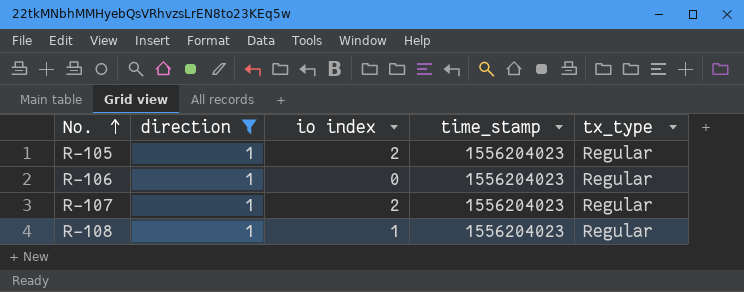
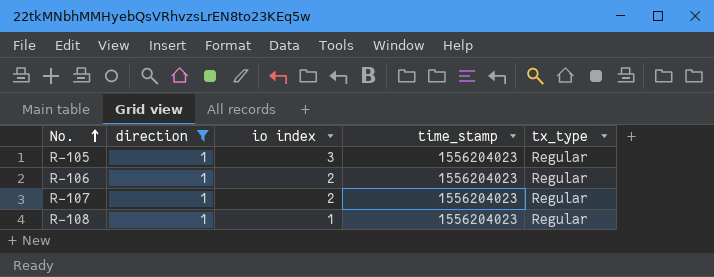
R-105 | io index: 2 -> 3
R-106 | io index: 0 -> 2

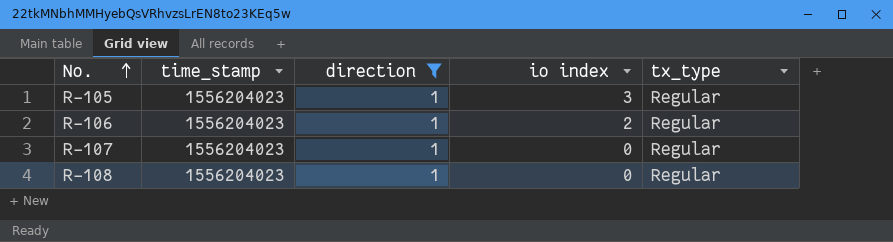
column time_stamp | position: 4 -> 2
R-107 | io index: 2 -> 0
R-108 | io index: 1 -> 0

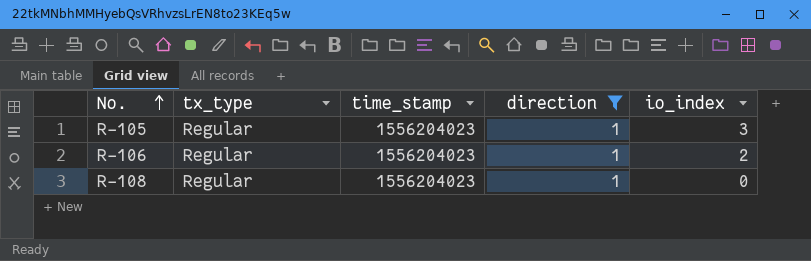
column tx_type | position: 5 -> 2
column name: io index -> io_index
row R-107: 1556204023 | 1 | 0 | Regular -> none

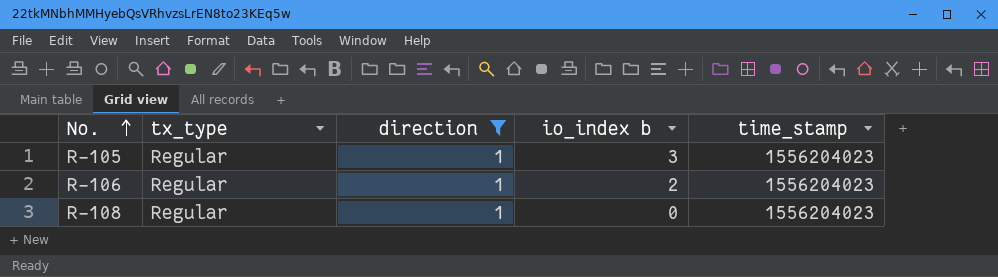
column name: io_index -> io_index b
column time_stamp | position: 3 -> 5

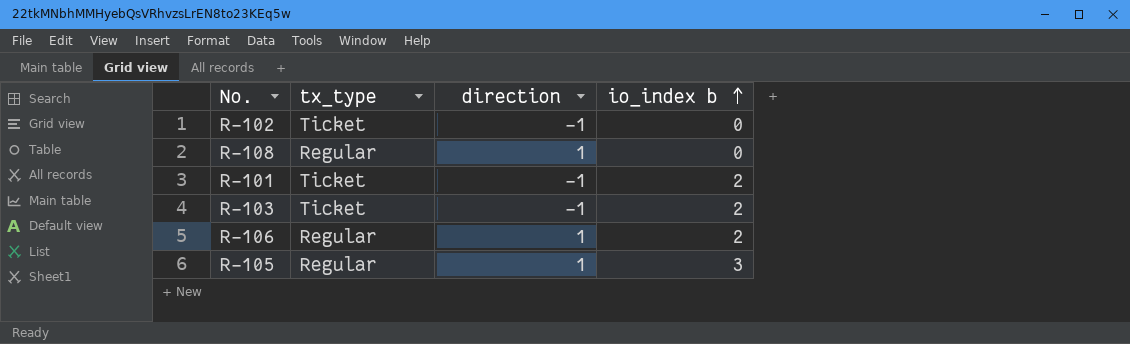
filter: direction = 1 -> none
row order: No. ascending -> io_index b ascending
column time_stamp | position: 5 -> none

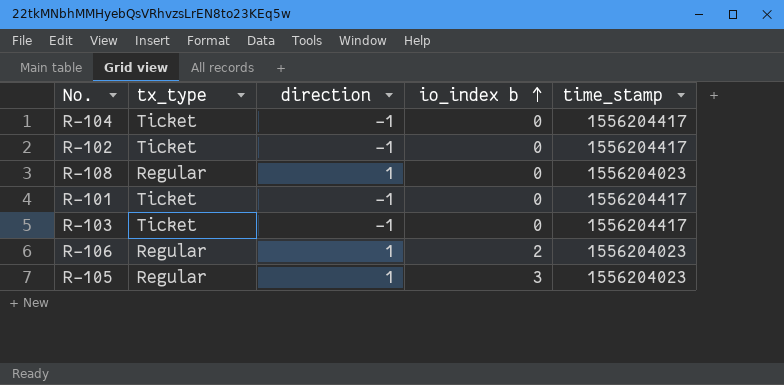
column time_stamp | position: none -> 5
row R-104: none -> Ticket | -1 | 0 | 1556204417
R-101 | io_index b: 2 -> 0
R-103 | io_index b: 2 -> 0

